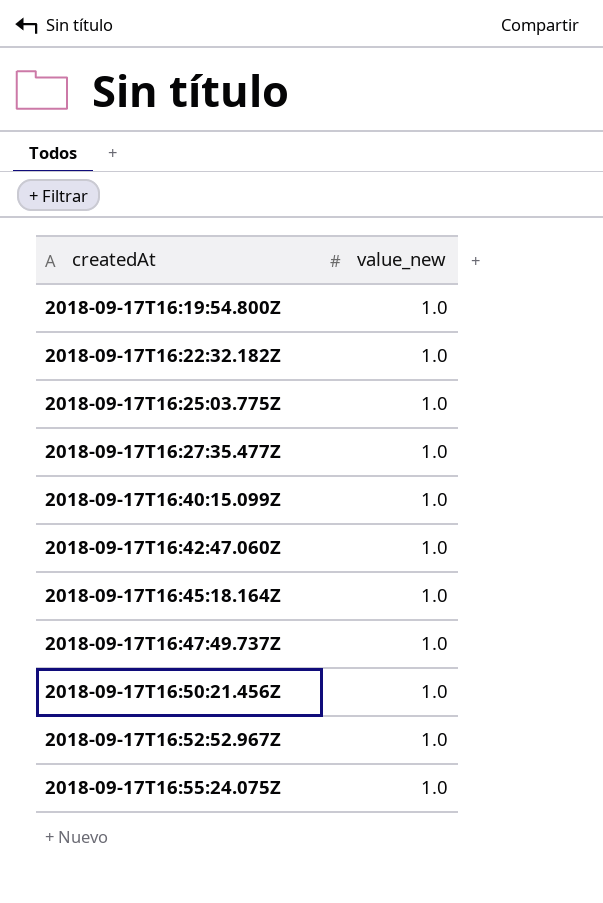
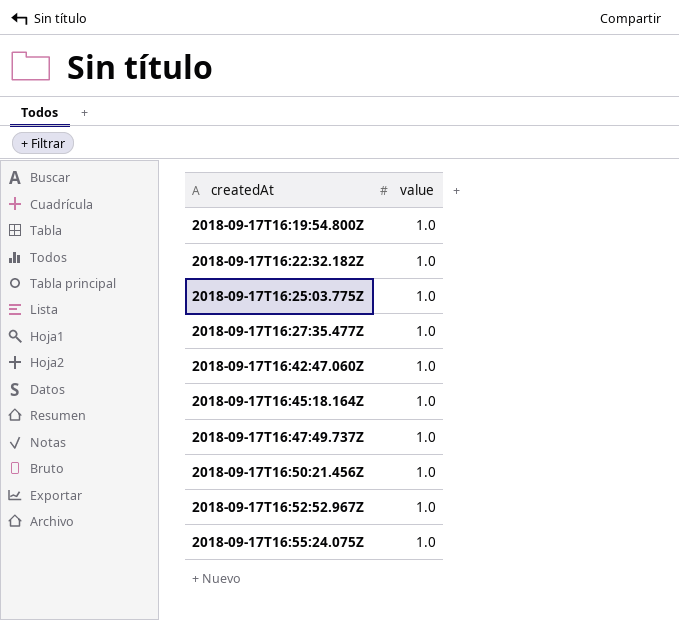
column name: value_new -> value
row 2018-09-17T16:40:15.099Z: 1.0 -> none

